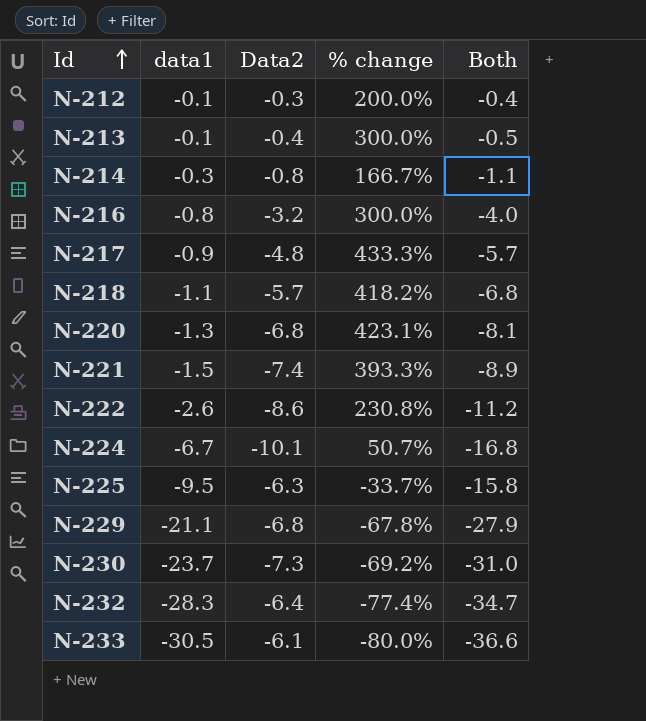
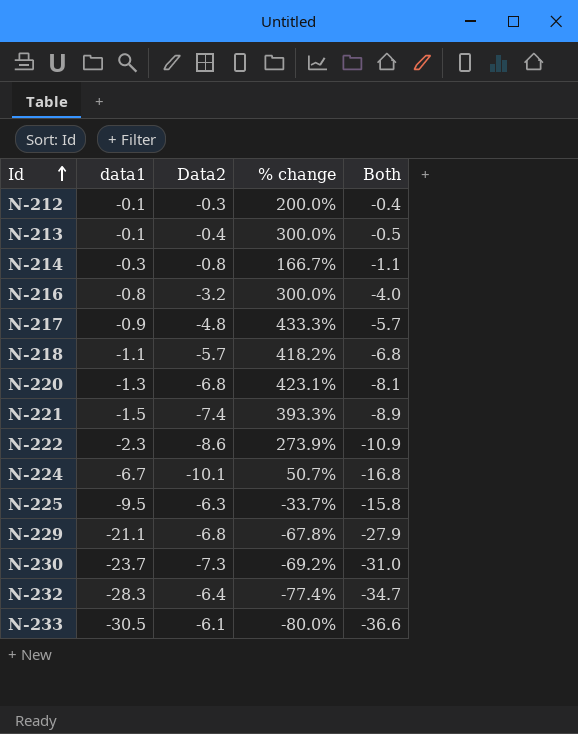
N-222 | data1: -2.6 -> -2.3
N-222 | % change: 230.8% -> 273.9%
N-222 | Both: -11.2 -> -10.9

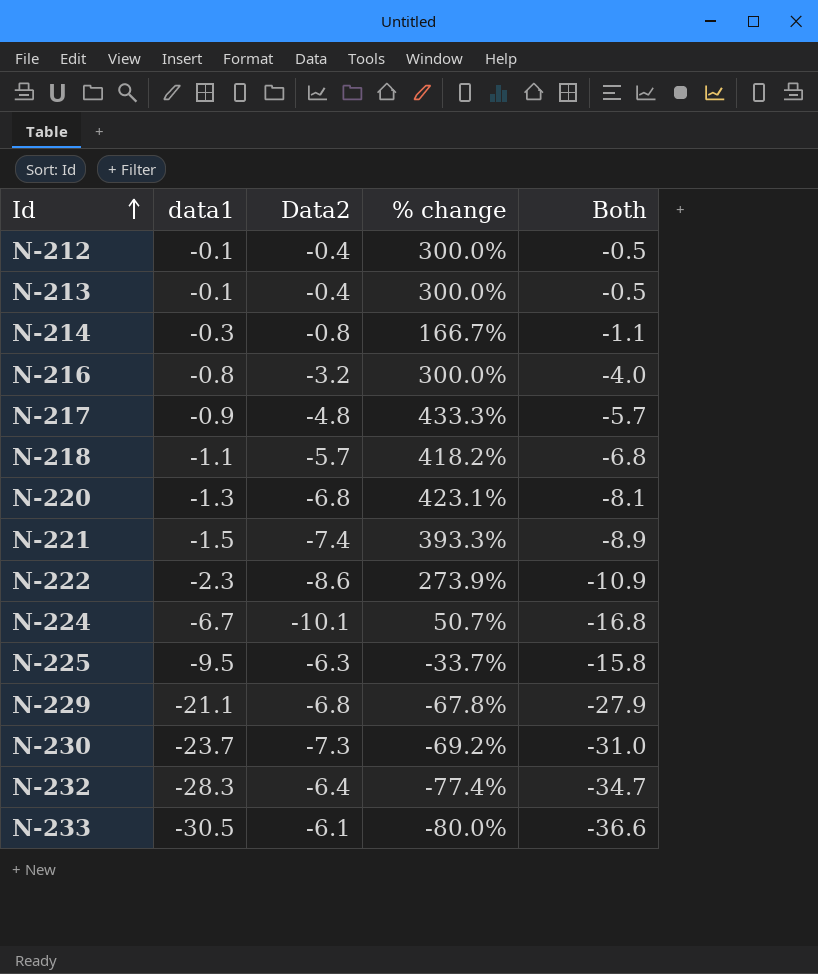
N-212 | Data2: -0.3 -> -0.4
N-212 | % change: 200.0% -> 300.0%
N-212 | Both: -0.4 -> -0.5

